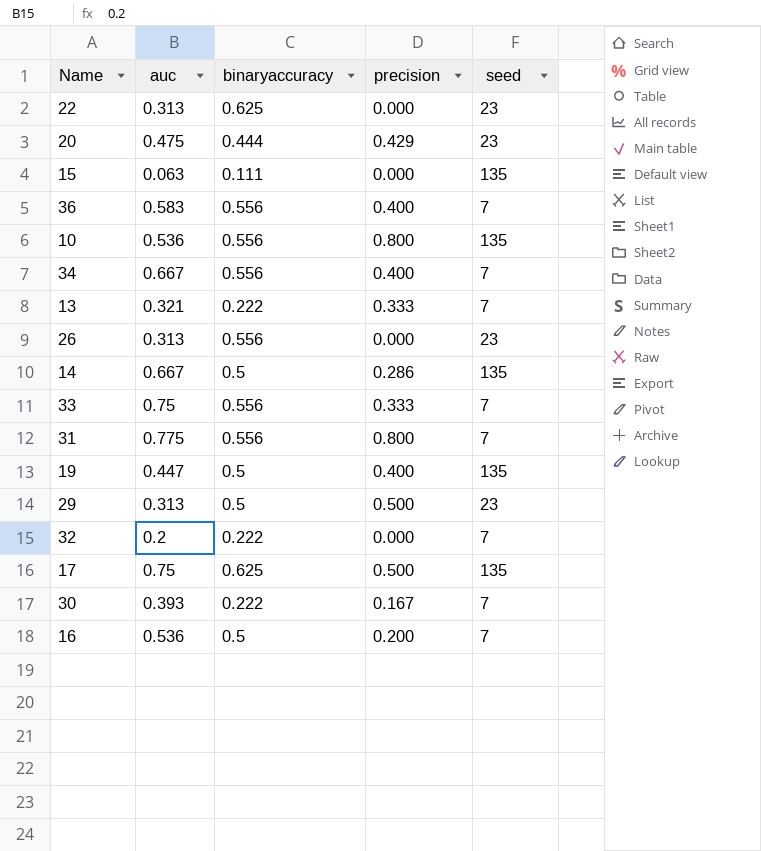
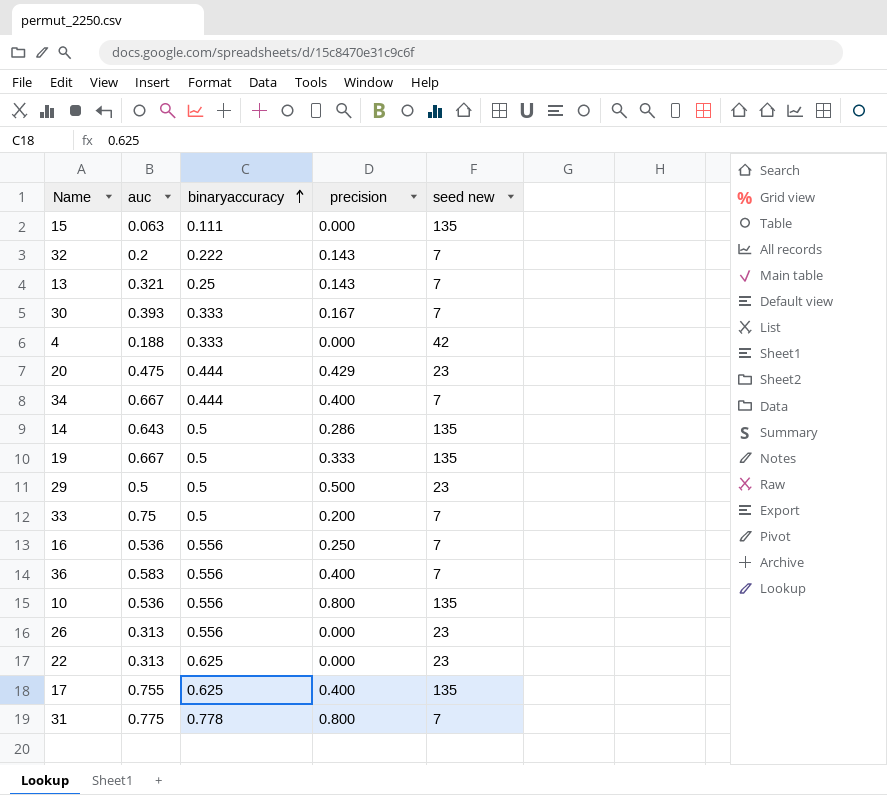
row order: none -> binaryaccuracy ascending
column name: seed -> seed new
32 | precision: 0.000 -> 0.143
13 | binaryaccuracy: 0.222 -> 0.25
13 | precision: 0.333 -> 0.143
30 | binaryaccuracy: 0.222 -> 0.333
row 4: none -> 0.188 | 0.333 | 0.000 | 42
34 | binaryaccuracy: 0.556 -> 0.444
14 | auc: 0.667 -> 0.643
19 | auc: 0.447 -> 0.667
19 | precision: 0.400 -> 0.333
29 | auc: 0.313 -> 0.5
33 | binaryaccuracy: 0.556 -> 0.5
33 | precision: 0.333 -> 0.200
16 | binaryaccuracy: 0.5 -> 0.556
16 | precision: 0.200 -> 0.250
17 | auc: 0.75 -> 0.755
17 | precision: 0.500 -> 0.400
31 | binaryaccuracy: 0.556 -> 0.778

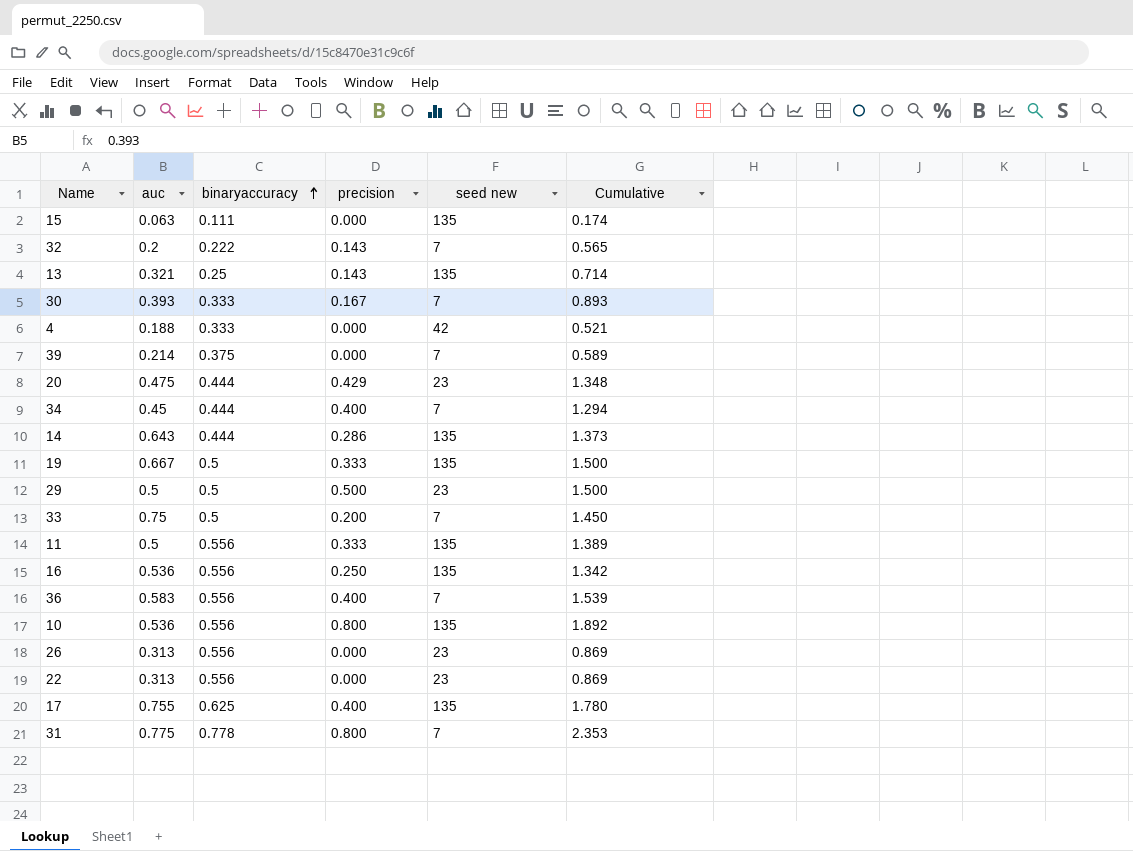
column Cumulative | formula: none -> [auc] + [binaryaccuracy] + [precision]
13 | seed new: 7 -> 135
row 39: none -> 0.214 | 0.375 | 0.000 | 7 | 0.589
34 | auc: 0.667 -> 0.45
14 | binaryaccuracy: 0.5 -> 0.444
row 11: none -> 0.5 | 0.556 | 0.333 | 135 | 1.389
16 | seed new: 7 -> 135
22 | binaryaccuracy: 0.625 -> 0.556

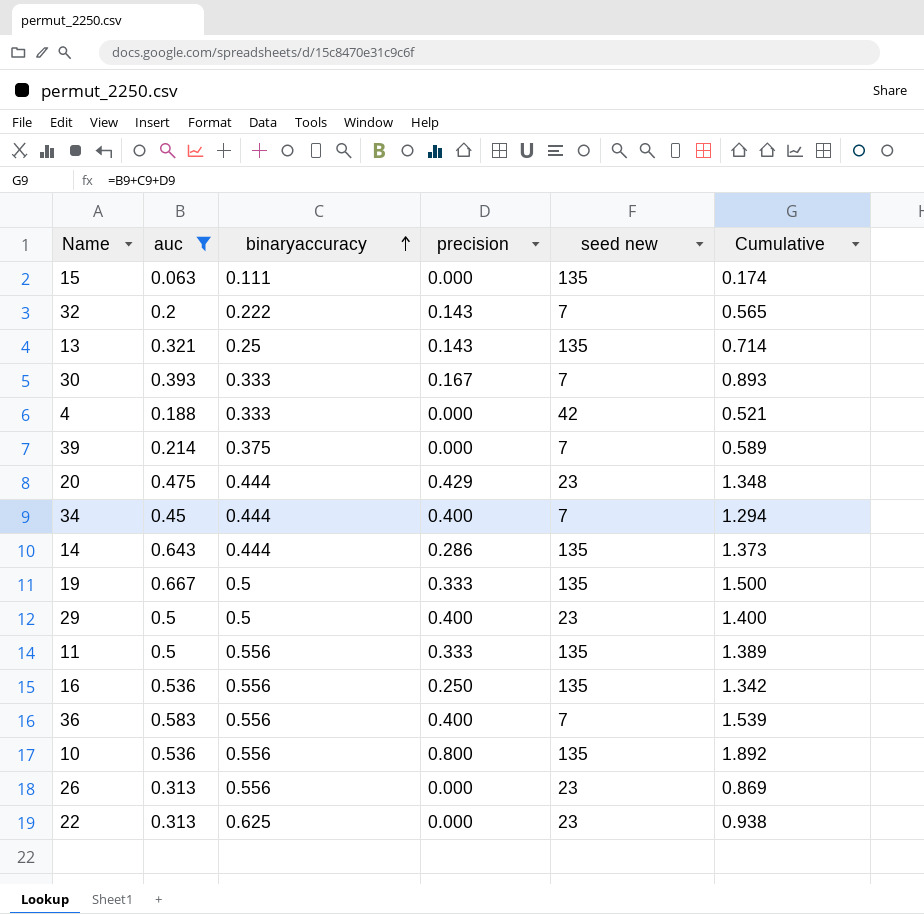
filter: none -> auc <= 0.667
29 | precision: 0.500 -> 0.400
29 | Cumulative: 1.500 -> 1.400
22 | binaryaccuracy: 0.556 -> 0.625
22 | Cumulative: 0.869 -> 0.938

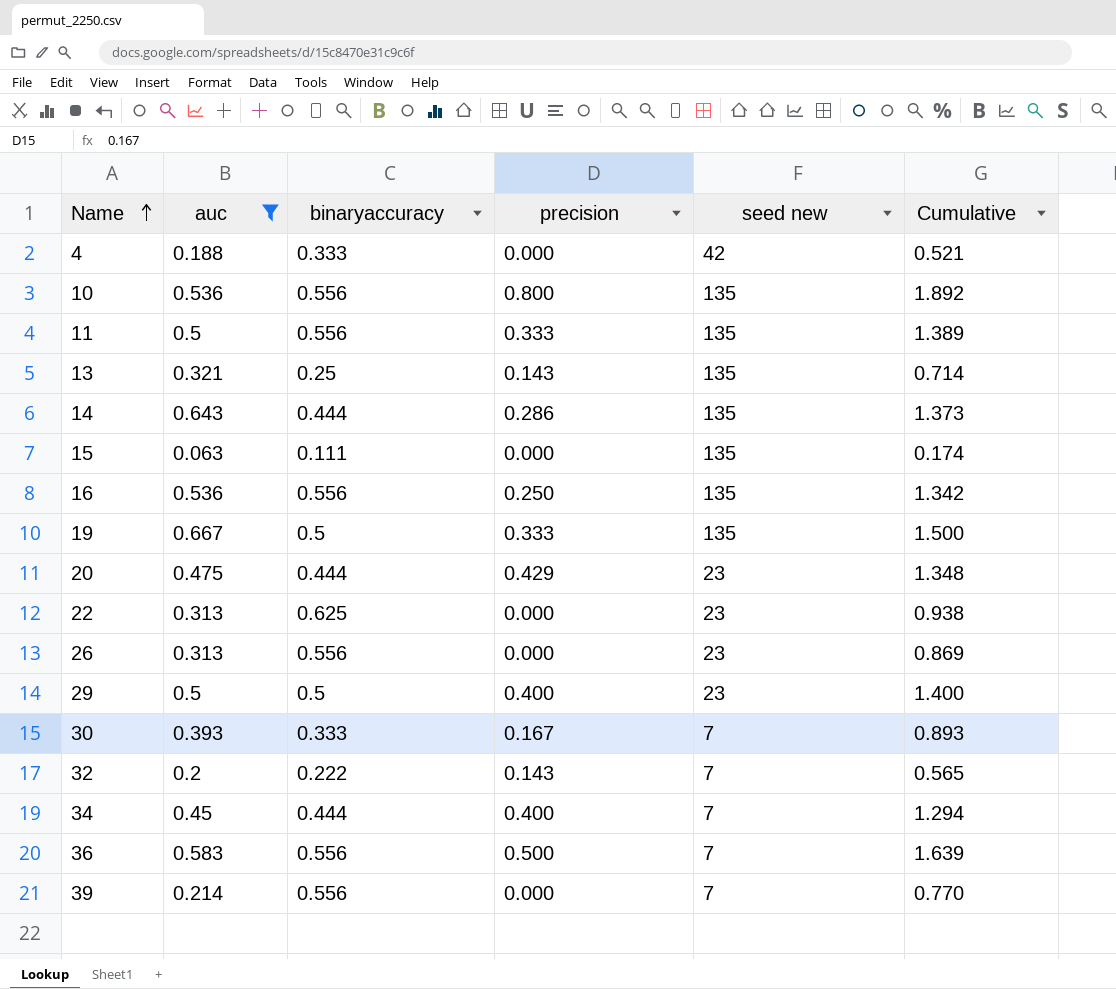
row order: binaryaccuracy ascending -> Name ascending
36 | precision: 0.400 -> 0.500
36 | Cumulative: 1.539 -> 1.639
39 | binaryaccuracy: 0.375 -> 0.556
39 | Cumulative: 0.589 -> 0.770

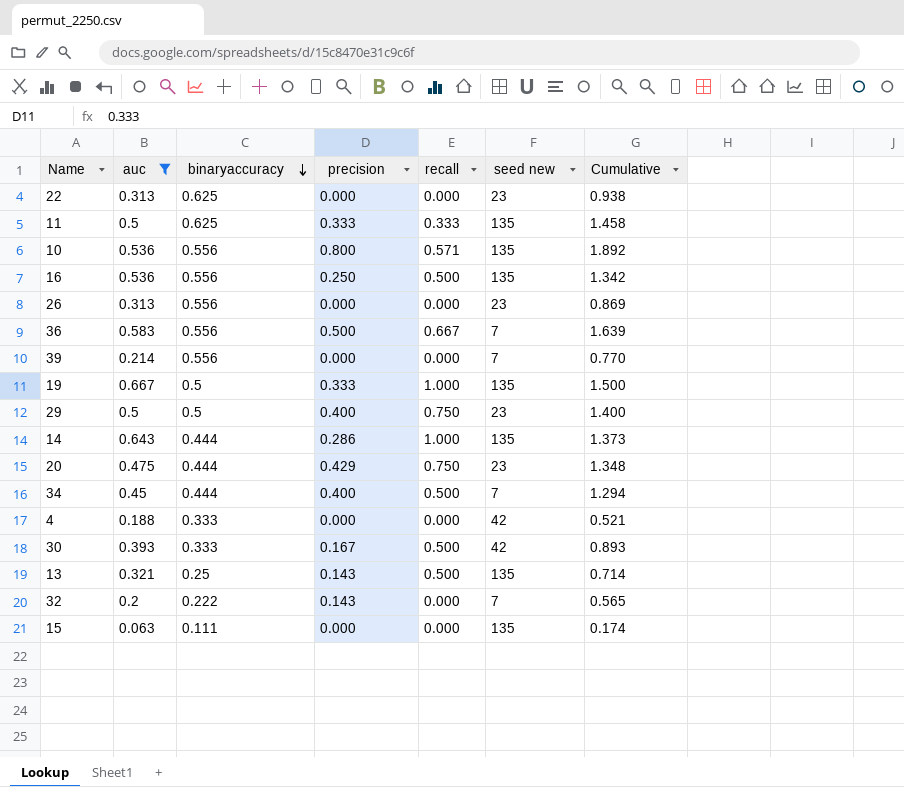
row order: Name ascending -> binaryaccuracy descending
column recall | position: none -> 5
11 | binaryaccuracy: 0.556 -> 0.625
11 | Cumulative: 1.389 -> 1.458
30 | seed new: 7 -> 42

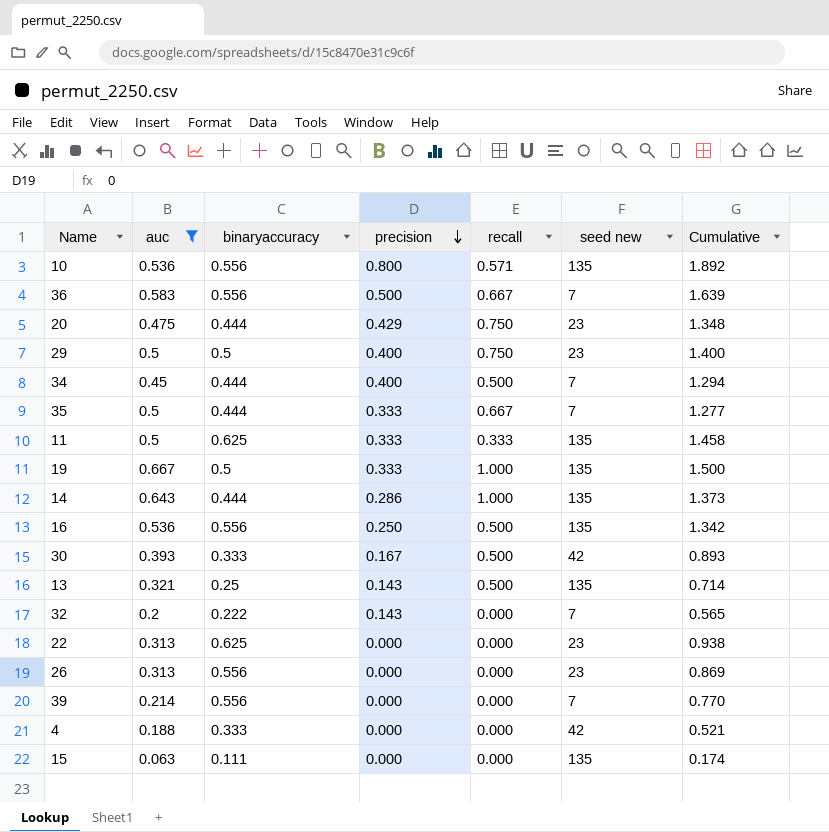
row order: binaryaccuracy descending -> precision descending
row 35: none -> 0.5 | 0.444 | 0.333 | 0.667 | 7 | 1.277

